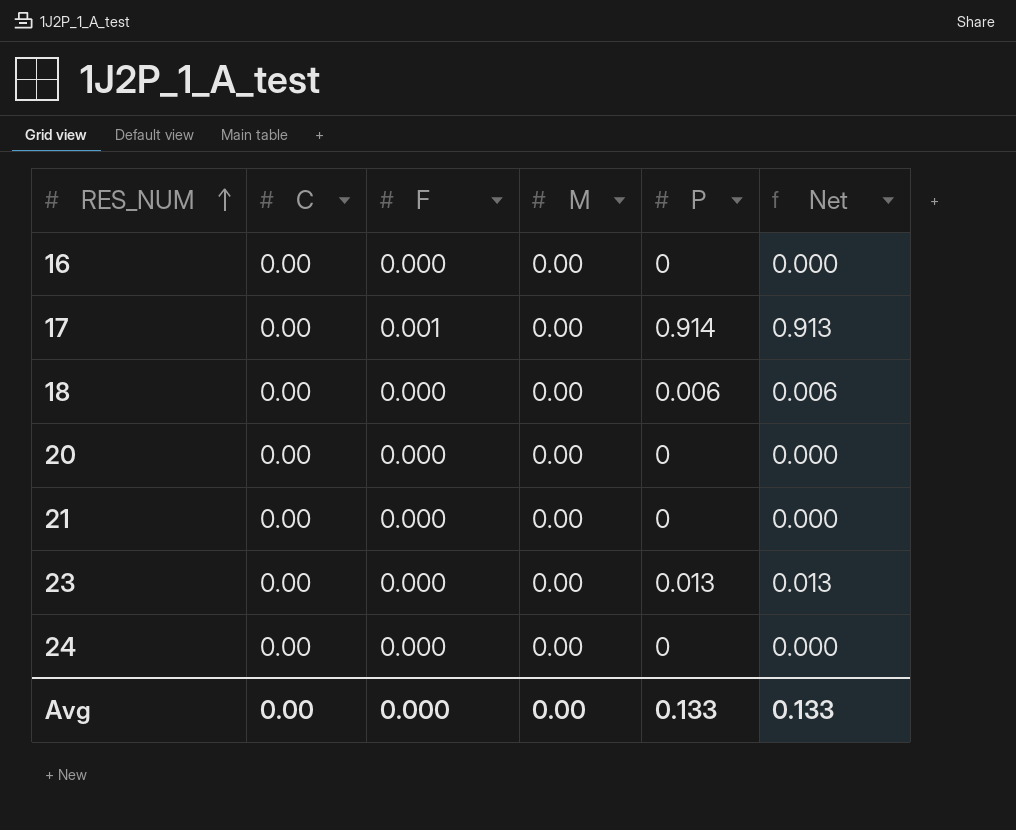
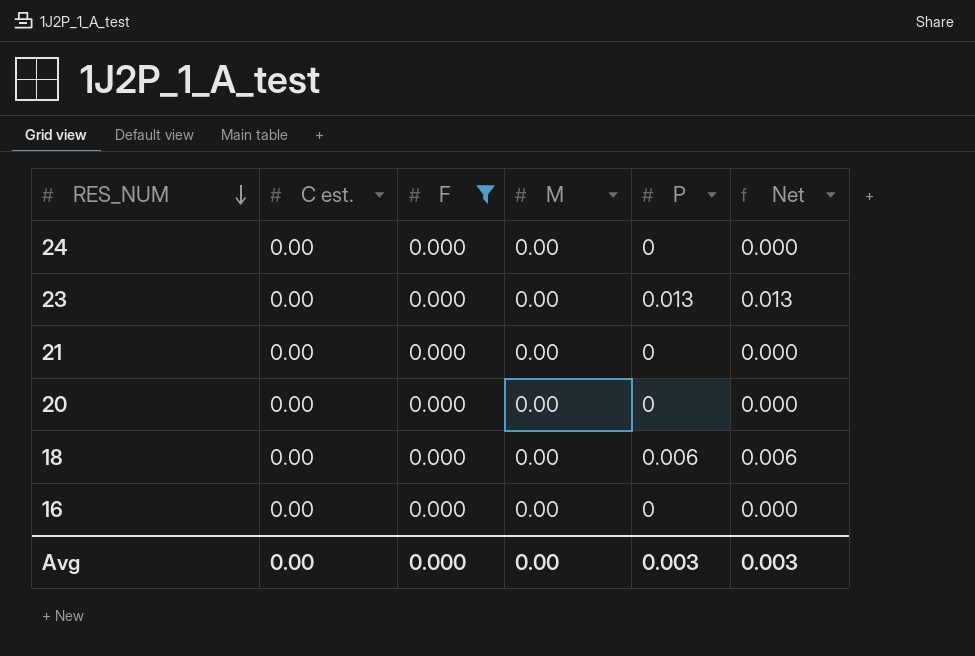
filter: none -> F = 0.000
row order: RES_NUM ascending -> RES_NUM descending
column name: C -> C est.
Avg | P: 0.133 -> 0.003
Avg | Net: 0.133 -> 0.003

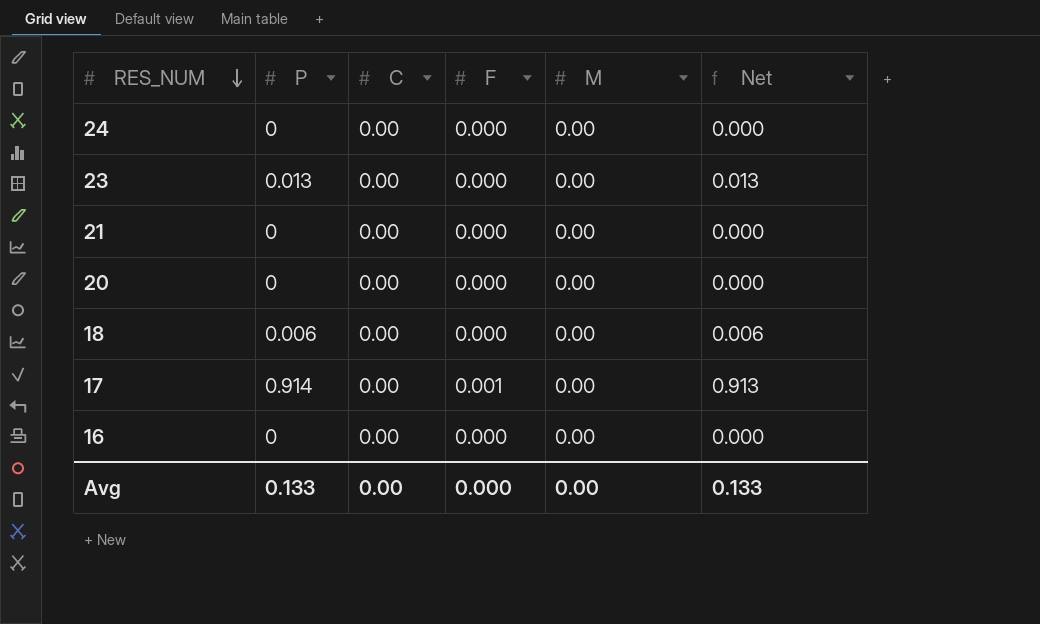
filter: F = 0.000 -> none
column P | position: 5 -> 2
column name: C est. -> C
Avg | P: 0.003 -> 0.133
Avg | Net: 0.003 -> 0.133

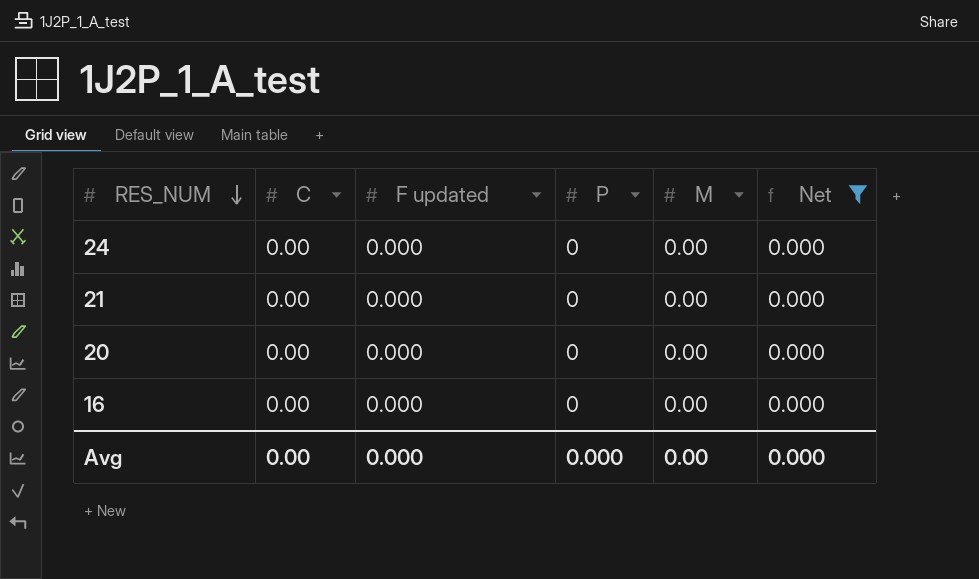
filter: none -> Net = 0.000
column name: F -> F updated
column P | position: 2 -> 4
Avg | P: 0.133 -> 0.000
Avg | Net: 0.133 -> 0.000

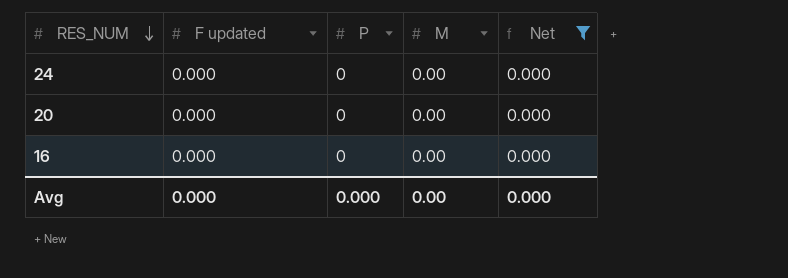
column C | position: 2 -> none
row 21: 0.00 | 0.000 | 0 | 0.00 | 0.000 -> none

